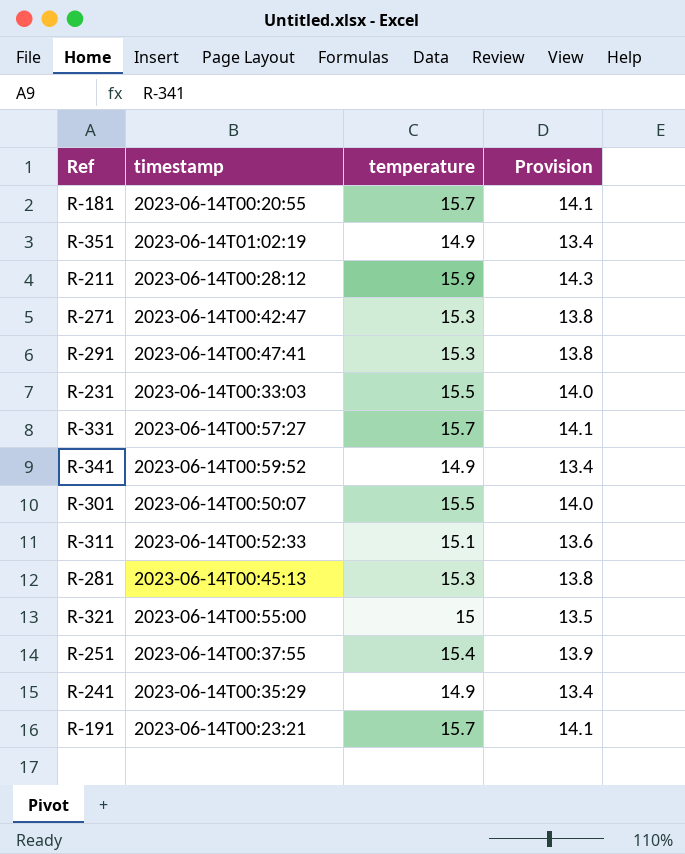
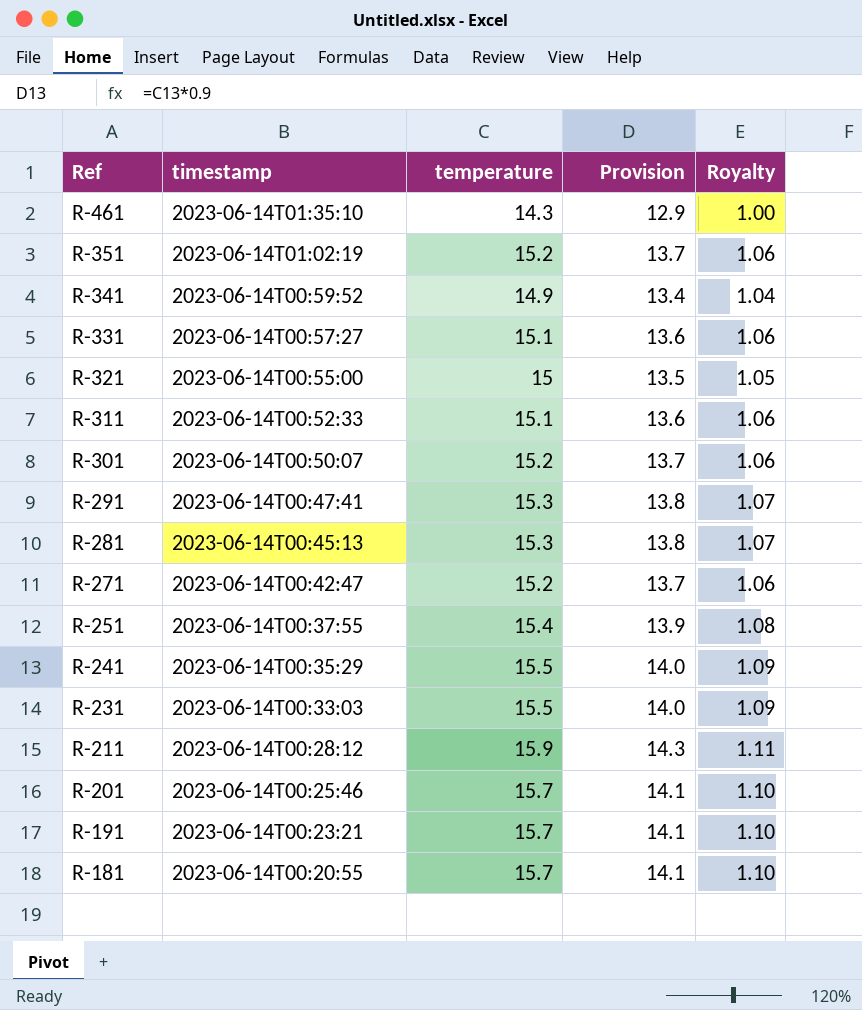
row order: none -> Ref descending
column Royalty | formula: none -> [temperature] * 0.07
row R-461: none -> 2023-06-14T01:35:10 | 14.3 | 12.9 | 1.00
R-351 | temperature: 14.9 -> 15.2
R-351 | Provision: 13.4 -> 13.7
R-331 | temperature: 15.7 -> 15.1
R-331 | Provision: 14.1 -> 13.6
R-301 | temperature: 15.5 -> 15.2
R-301 | Provision: 14.0 -> 13.7
R-271 | temperature: 15.3 -> 15.2
R-271 | Provision: 13.8 -> 13.7
R-241 | temperature: 14.9 -> 15.5
R-241 | Provision: 13.4 -> 14.0
row R-201: none -> 2023-06-14T00:25:46 | 15.7 | 14.1 | 1.10

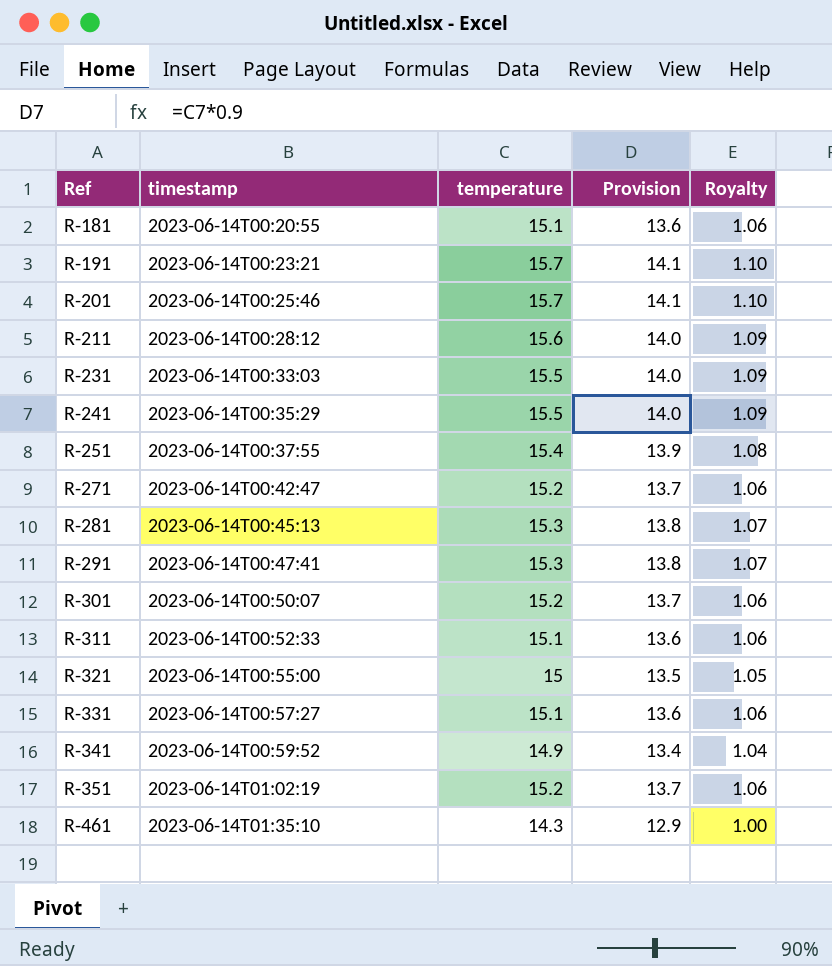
row order: Ref descending -> Ref ascending
R-181 | temperature: 15.7 -> 15.1
R-181 | Provision: 14.1 -> 13.6
R-181 | Royalty: 1.10 -> 1.06
R-211 | temperature: 15.9 -> 15.6
R-211 | Provision: 14.3 -> 14.0
R-211 | Royalty: 1.11 -> 1.09

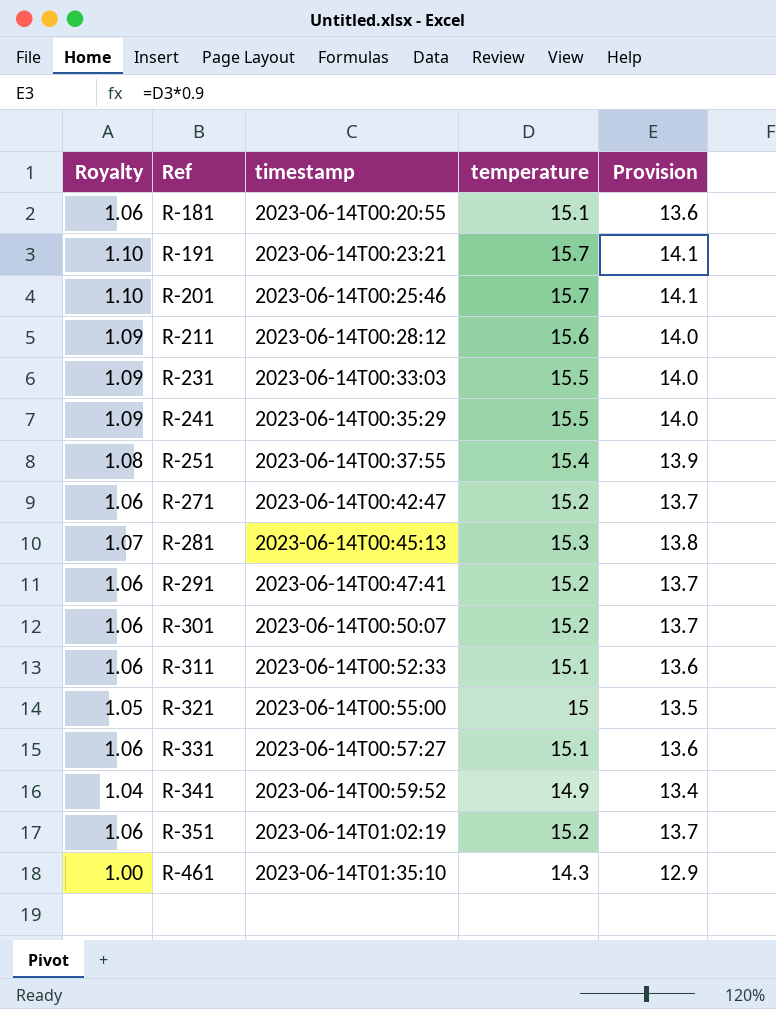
column Royalty | position: 5 -> 1
R-291 | Royalty: 1.07 -> 1.06
R-291 | temperature: 15.3 -> 15.2
R-291 | Provision: 13.8 -> 13.7

